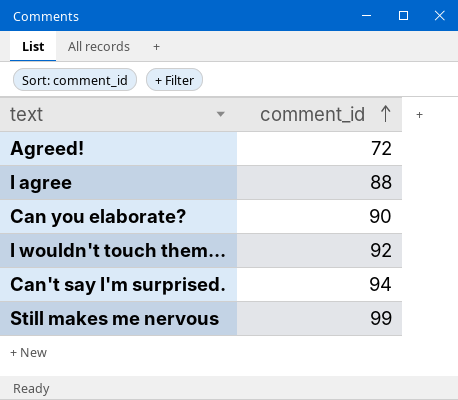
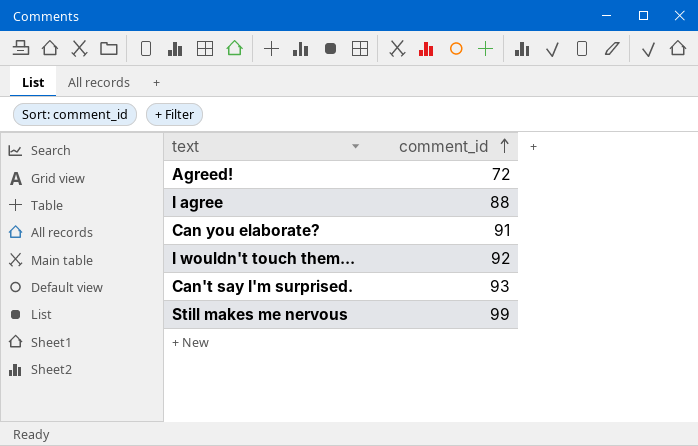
Can you elaborate? | comment_id: 90 -> 91
Can't say I'm surprised. | comment_id: 94 -> 93

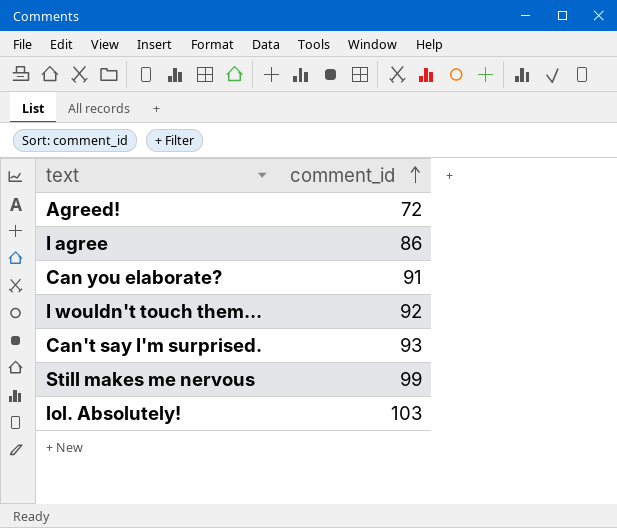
I agree | comment_id: 88 -> 86
row lol. Absolutely!: none -> 103

